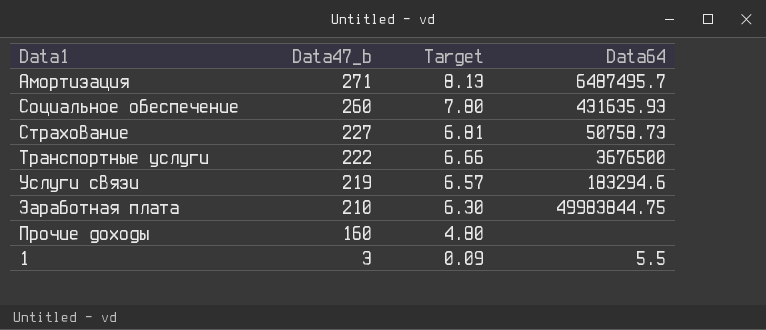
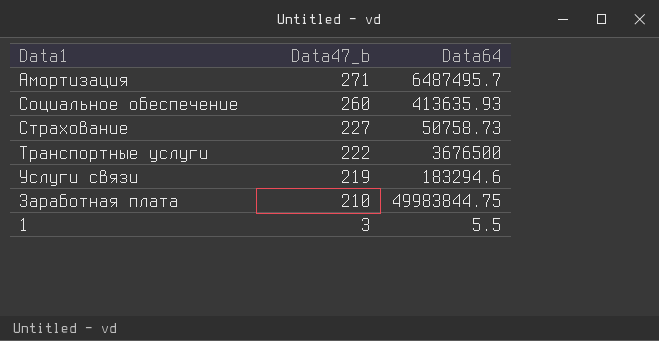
column Target | formula: [Data47_b] * 0.03 -> none
row Прочие доходы: 160 | 4.80 | none -> none
Социальное обеспечение | Data64: 431635.93 -> 413635.93

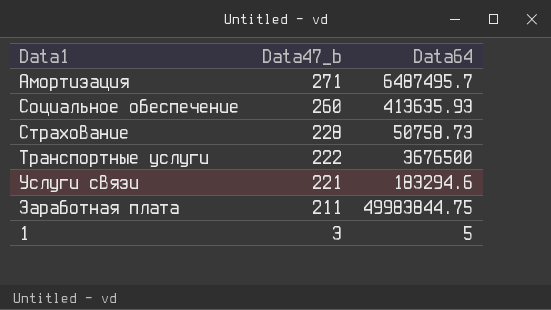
Страхование | Data47_b: 227 -> 228
Услуги связи | Data47_b: 219 -> 221
Заработная плата | Data47_b: 210 -> 211
1 | Data64: 5.5 -> 5

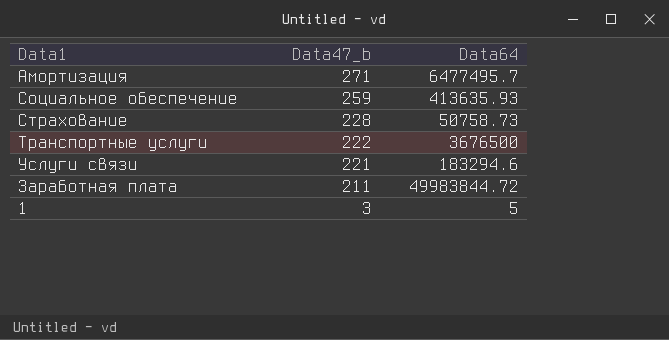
Амортизация | Data64: 6487495.7 -> 6477495.7
Социальное обеспечение | Data47_b: 260 -> 259
Заработная плата | Data64: 49983844.75 -> 49983844.72

